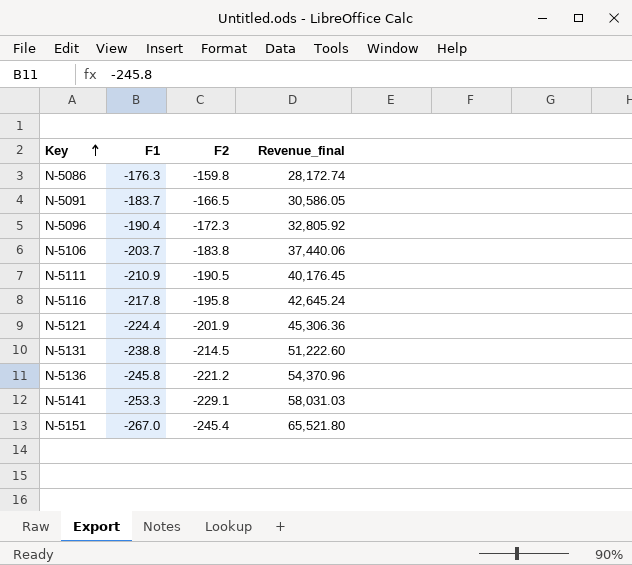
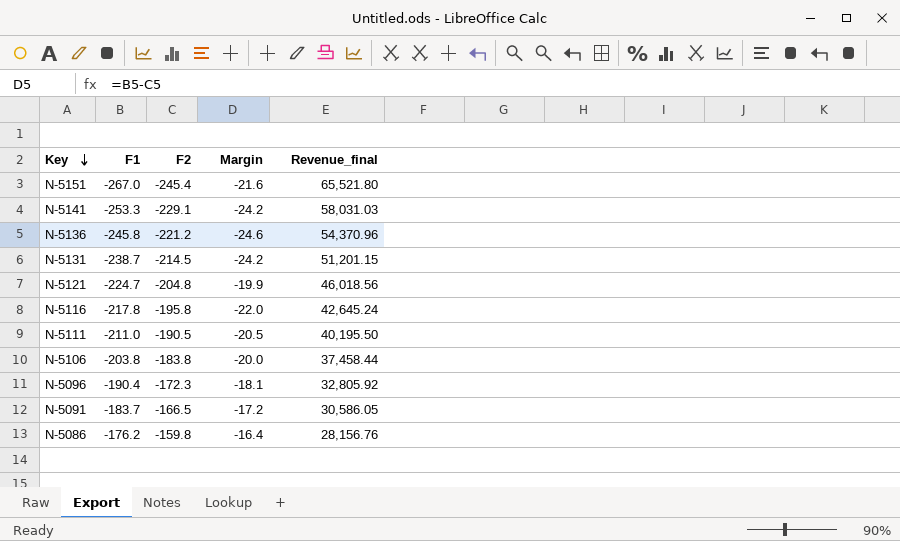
row order: Key ascending -> Key descending
column Margin | formula: none -> [F1] - [F2]
N-5131 | F1: -238.8 -> -238.7
N-5131 | Revenue_final: 51,222.60 -> 51,201.15
N-5121 | F1: -224.4 -> -224.7
N-5121 | F2: -201.9 -> -204.8
N-5121 | Revenue_final: 45,306.36 -> 46,018.56
N-5111 | F1: -210.9 -> -211.0
N-5111 | Revenue_final: 40,176.45 -> 40,195.50
N-5106 | F1: -203.7 -> -203.8
N-5106 | Revenue_final: 37,440.06 -> 37,458.44
N-5086 | F1: -176.3 -> -176.2
N-5086 | Revenue_final: 28,172.74 -> 28,156.76

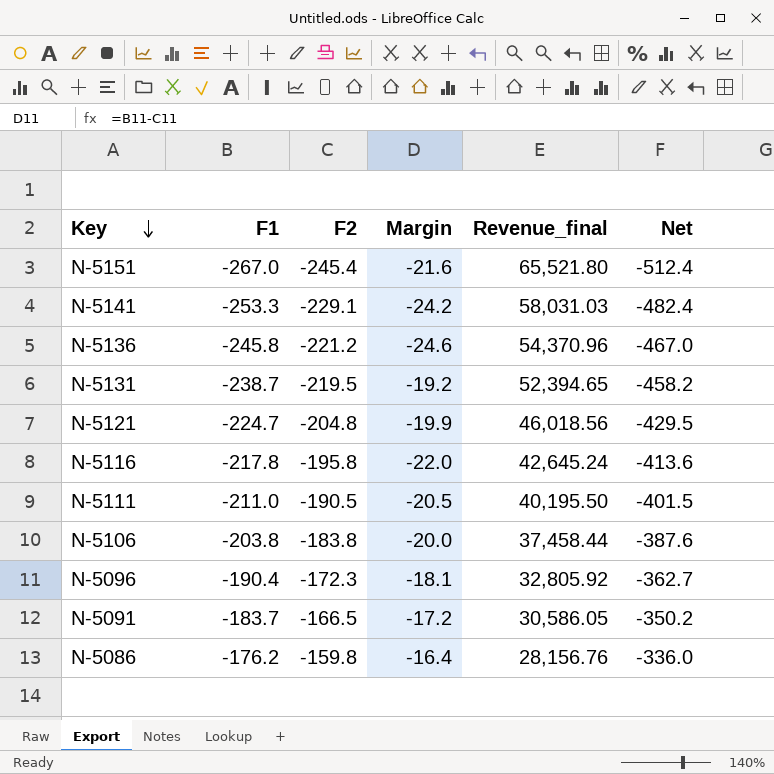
column Net | formula: none -> [F1] + [F2]
N-5131 | F2: -214.5 -> -219.5
N-5131 | Margin: -24.2 -> -19.2
N-5131 | Revenue_final: 51,201.15 -> 52,394.65

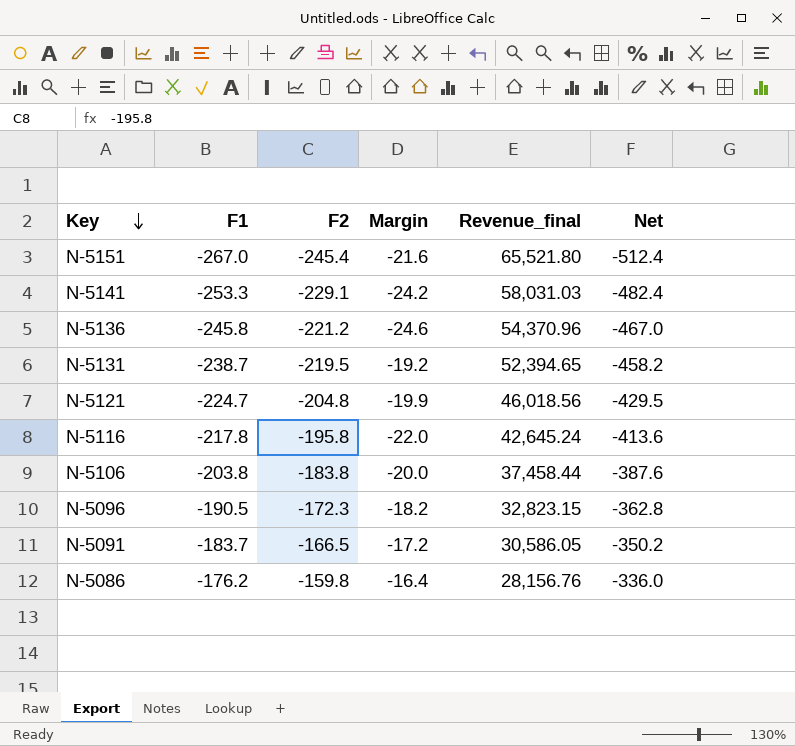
row N-5111: -211.0 | -190.5 | -20.5 | 40,195.50 | -401.5 -> none
N-5096 | F1: -190.4 -> -190.5
N-5096 | Margin: -18.1 -> -18.2
N-5096 | Revenue_final: 32,805.92 -> 32,823.15
N-5096 | Net: -362.7 -> -362.8

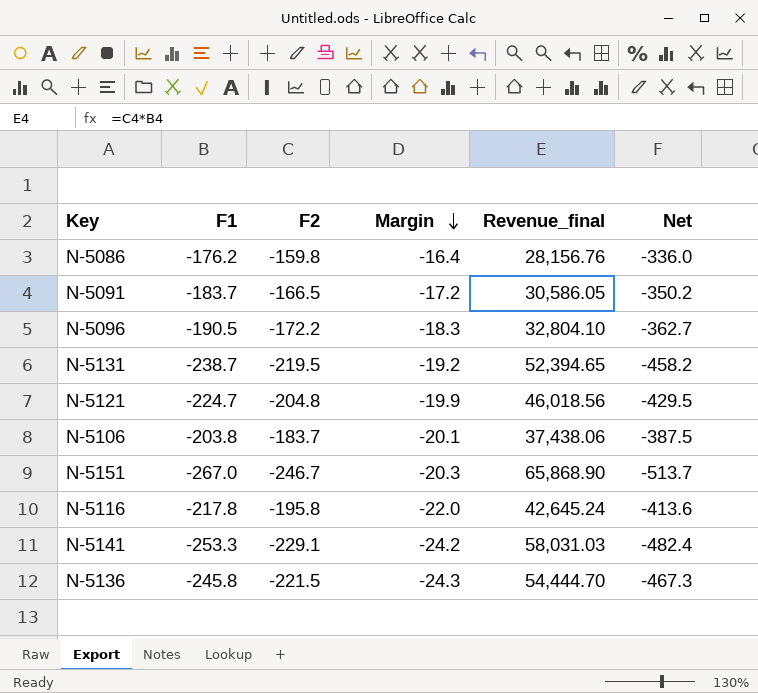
row order: Key descending -> Margin descending
N-5096 | F2: -172.3 -> -172.2
N-5096 | Margin: -18.2 -> -18.3
N-5096 | Revenue_final: 32,823.15 -> 32,804.10
N-5096 | Net: -362.8 -> -362.7
N-5106 | F2: -183.8 -> -183.7
N-5106 | Margin: -20.0 -> -20.1
N-5106 | Revenue_final: 37,458.44 -> 37,438.06
N-5106 | Net: -387.6 -> -387.5
N-5151 | F2: -245.4 -> -246.7
N-5151 | Margin: -21.6 -> -20.3
N-5151 | Revenue_final: 65,521.80 -> 65,868.90
N-5151 | Net: -512.4 -> -513.7
N-5136 | F2: -221.2 -> -221.5
N-5136 | Margin: -24.6 -> -24.3
N-5136 | Revenue_final: 54,370.96 -> 54,444.70
N-5136 | Net: -467.0 -> -467.3

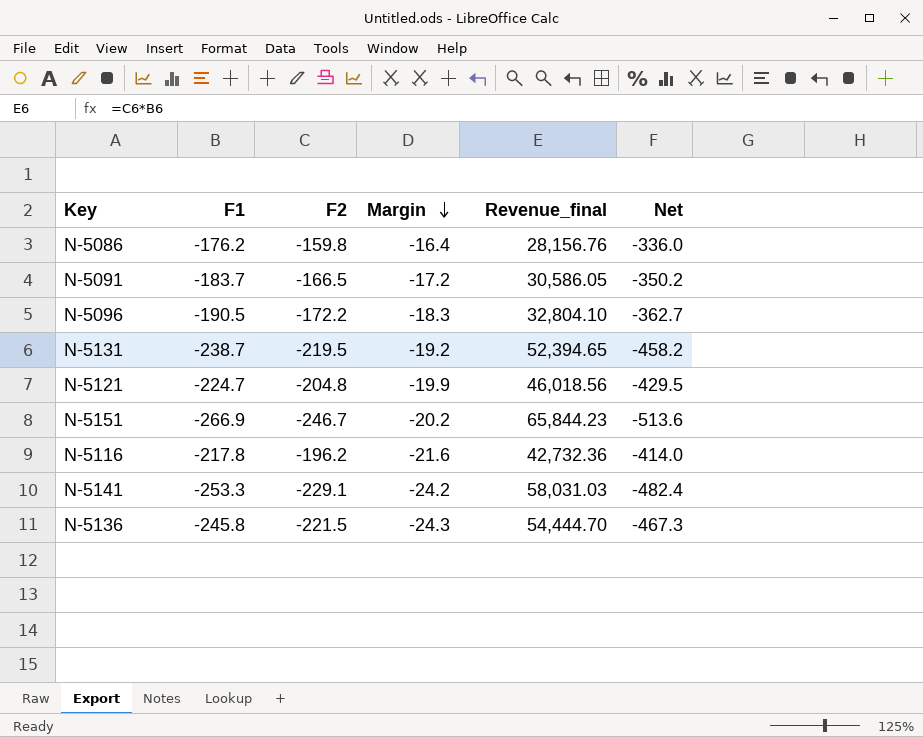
row N-5106: -203.8 | -183.7 | -20.1 | 37,438.06 | -387.5 -> none
N-5151 | F1: -267.0 -> -266.9
N-5151 | Margin: -20.3 -> -20.2
N-5151 | Revenue_final: 65,868.90 -> 65,844.23
N-5151 | Net: -513.7 -> -513.6
N-5116 | F2: -195.8 -> -196.2
N-5116 | Margin: -22.0 -> -21.6
N-5116 | Revenue_final: 42,645.24 -> 42,732.36
N-5116 | Net: -413.6 -> -414.0

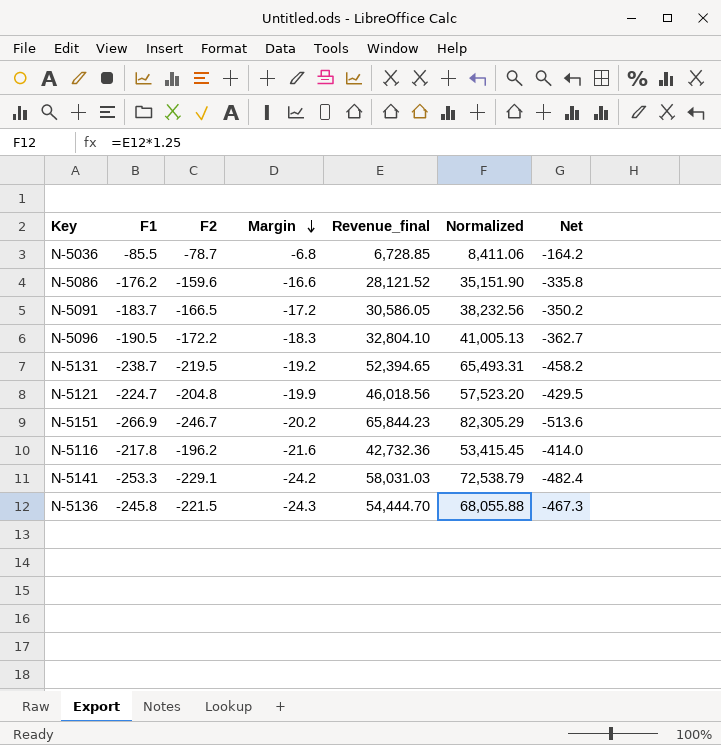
column Normalized | formula: none -> [Revenue_final] * 1.25
row N-5036: none -> -85.5 | -78.7 | -6.8 | 6,728.85 | 8,411.06 | -164.2
N-5086 | F2: -159.8 -> -159.6
N-5086 | Margin: -16.4 -> -16.6
N-5086 | Revenue_final: 28,156.76 -> 28,121.52
N-5086 | Net: -336.0 -> -335.8

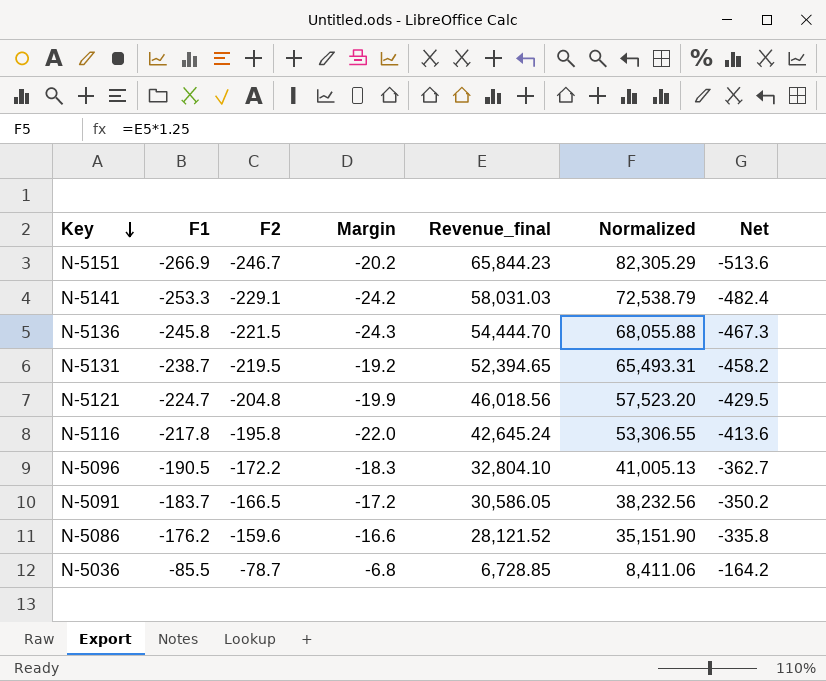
row order: Margin descending -> Key descending
N-5116 | F2: -196.2 -> -195.8
N-5116 | Margin: -21.6 -> -22.0
N-5116 | Revenue_final: 42,732.36 -> 42,645.24
N-5116 | Normalized: 53,415.45 -> 53,306.55
N-5116 | Net: -414.0 -> -413.6

